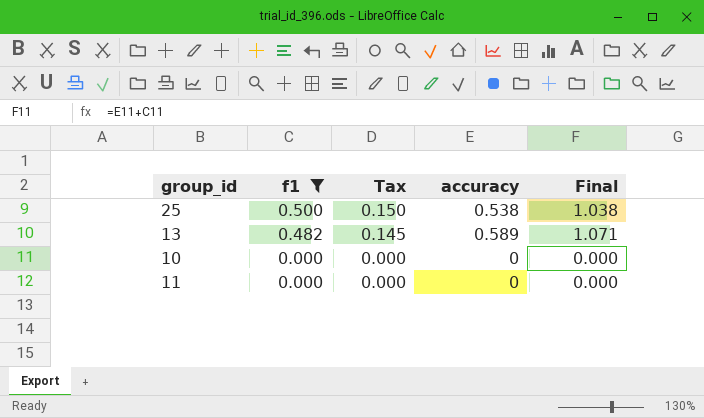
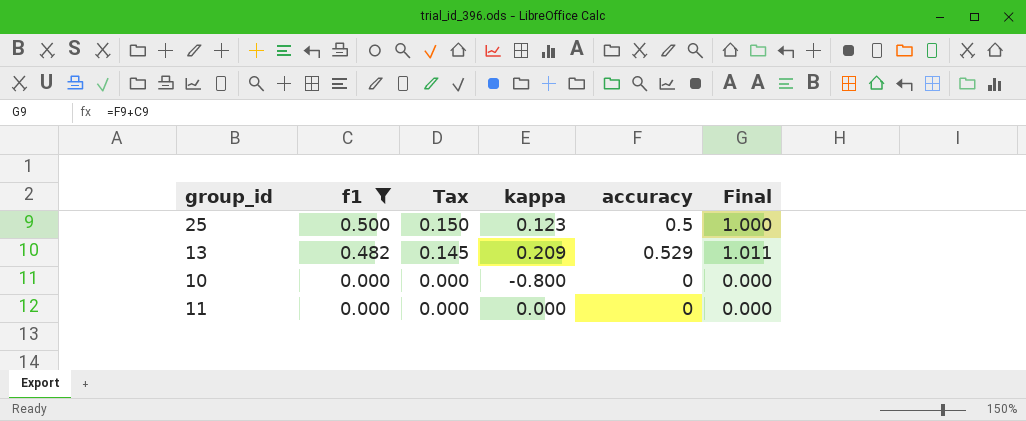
column kappa | position: none -> 4
25 | accuracy: 0.538 -> 0.5
25 | Final: 1.038 -> 1.000
13 | accuracy: 0.589 -> 0.529
13 | Final: 1.071 -> 1.011

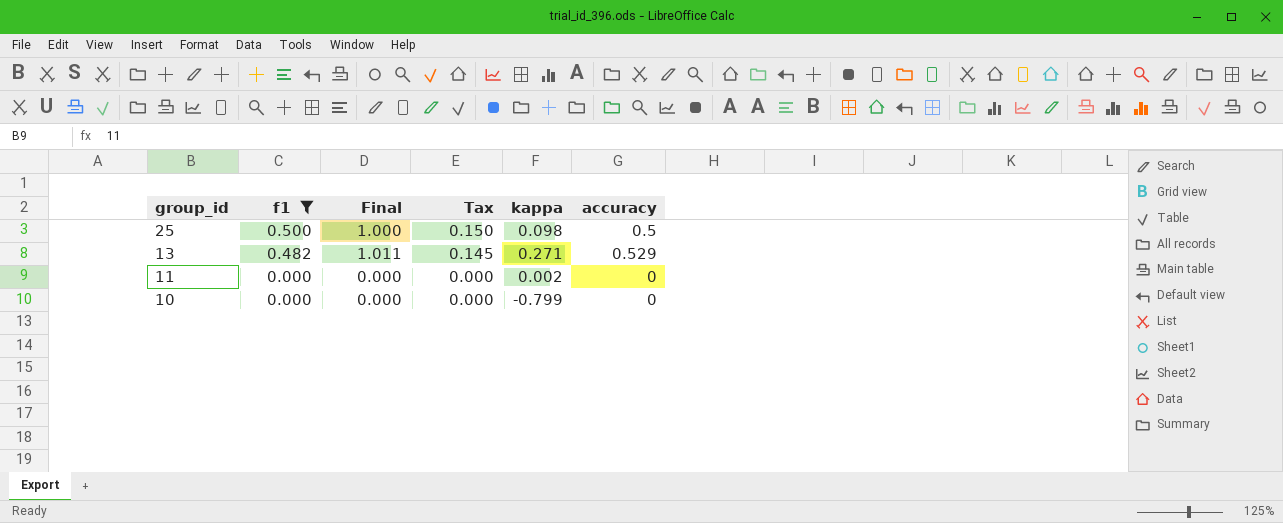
row order: f1 descending -> group_id descending
column Final | position: 6 -> 3
25 | kappa: 0.123 -> 0.098
13 | kappa: 0.209 -> 0.271
11 | kappa: 0.000 -> 0.002
10 | kappa: -0.800 -> -0.799

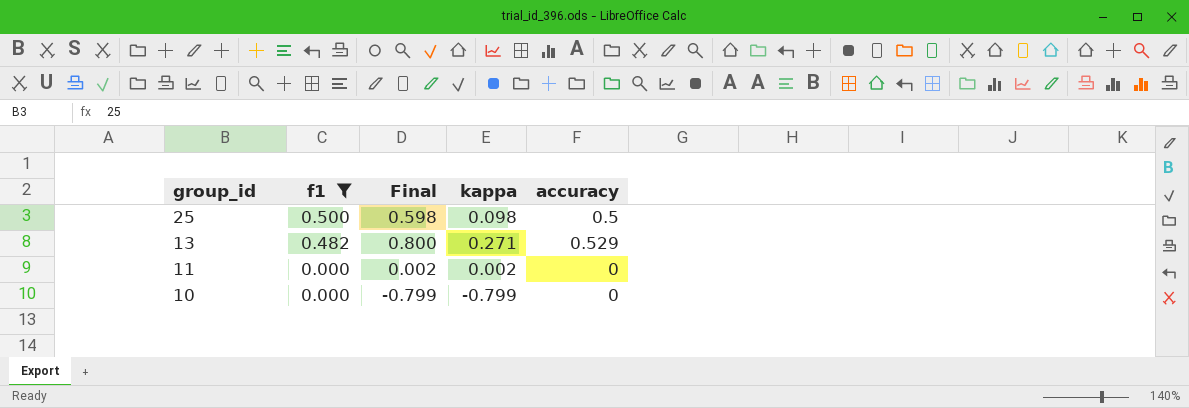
column Tax | formula: [f1] * 0.3 -> none
column Final | formula: [f1] + [accuracy] -> [kappa] + [accuracy]

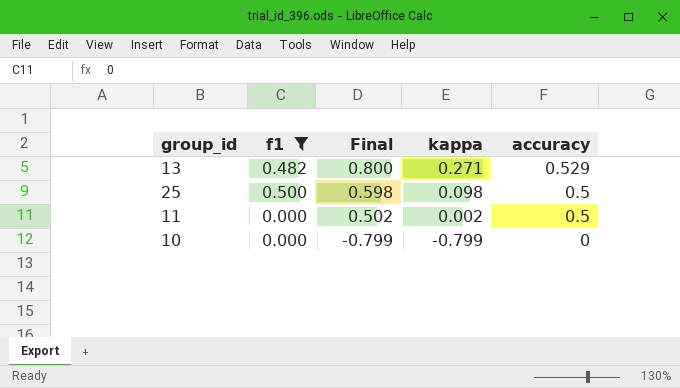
row order: group_id descending -> Final descending
11 | Final: 0.002 -> 0.502
11 | accuracy: 0 -> 0.5

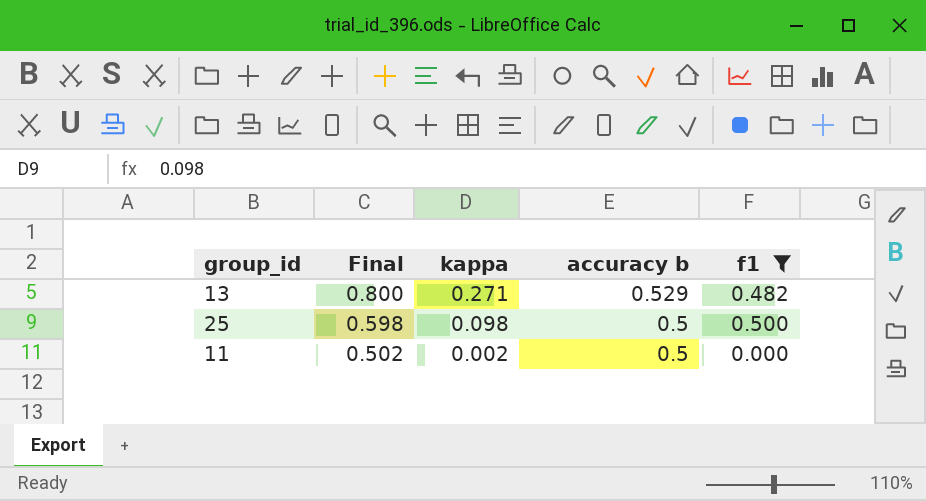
column name: accuracy -> accuracy b
column f1 | position: 2 -> 5
row 10: 0.000 | -0.799 | -0.799 | 0 -> none

